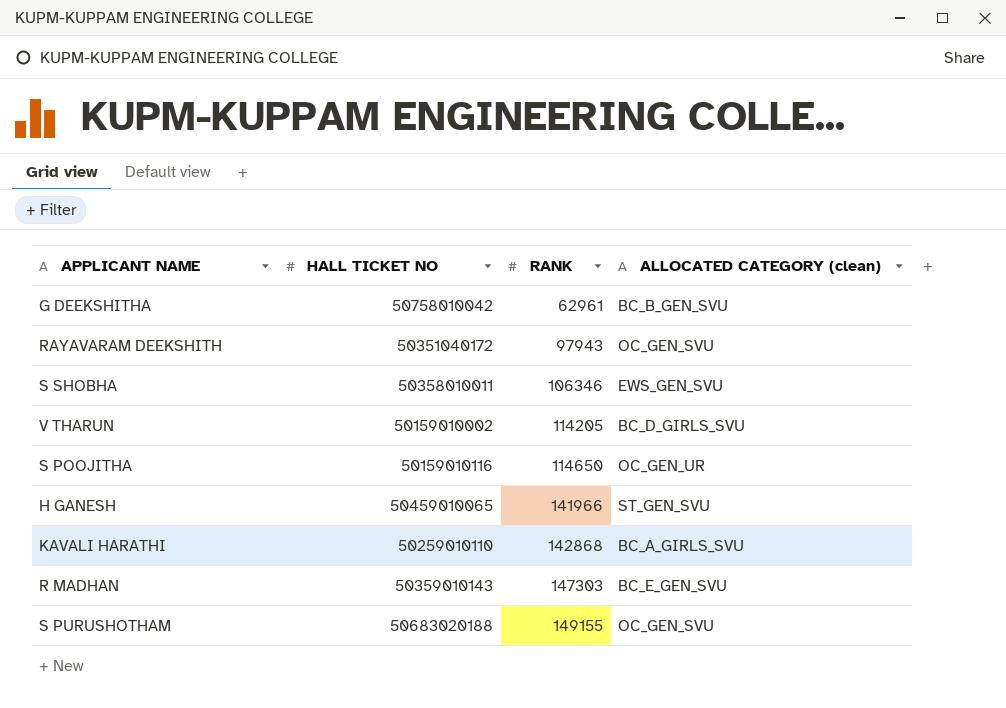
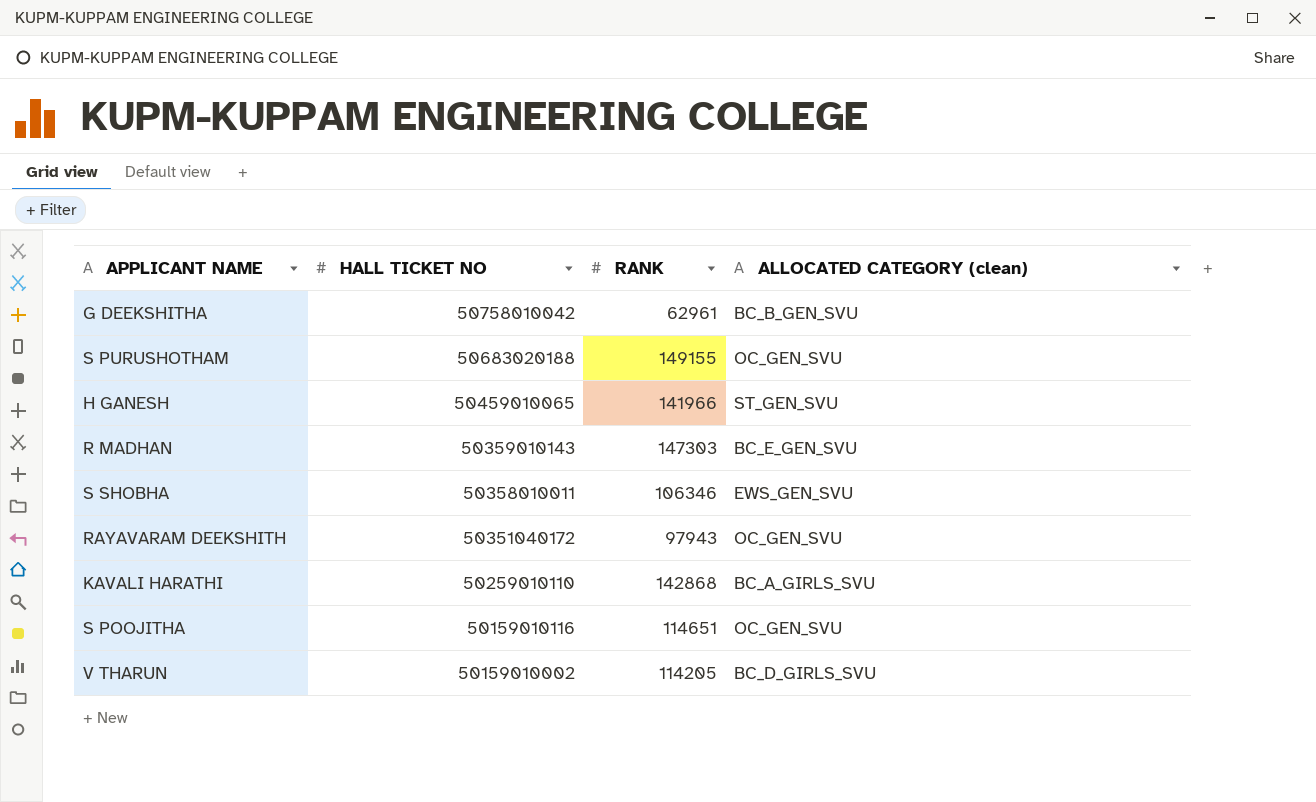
row order: RANK ascending -> HALL TICKET NO descending
S POOJITHA | RANK: 114650 -> 114651
S POOJITHA | ALLOCATED CATEGORY (clean): OC_GEN_UR -> OC_GEN_SVU

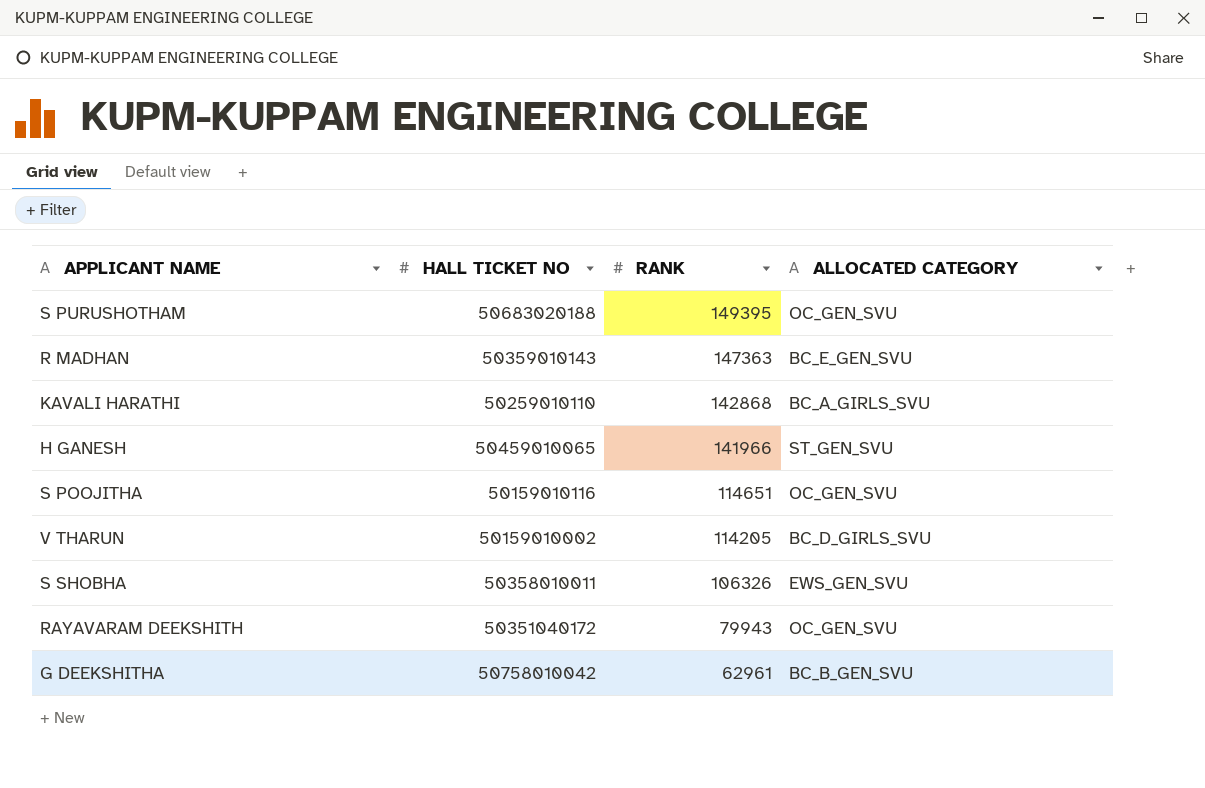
row order: HALL TICKET NO descending -> RANK descending
column name: ALLOCATED CATEGORY (clean) -> ALLOCATED CATEGORY
S PURUSHOTHAM | RANK: 149155 -> 149395
R MADHAN | RANK: 147303 -> 147363
S SHOBHA | RANK: 106346 -> 106326
RAYAVARAM DEEKSHITH | RANK: 97943 -> 79943

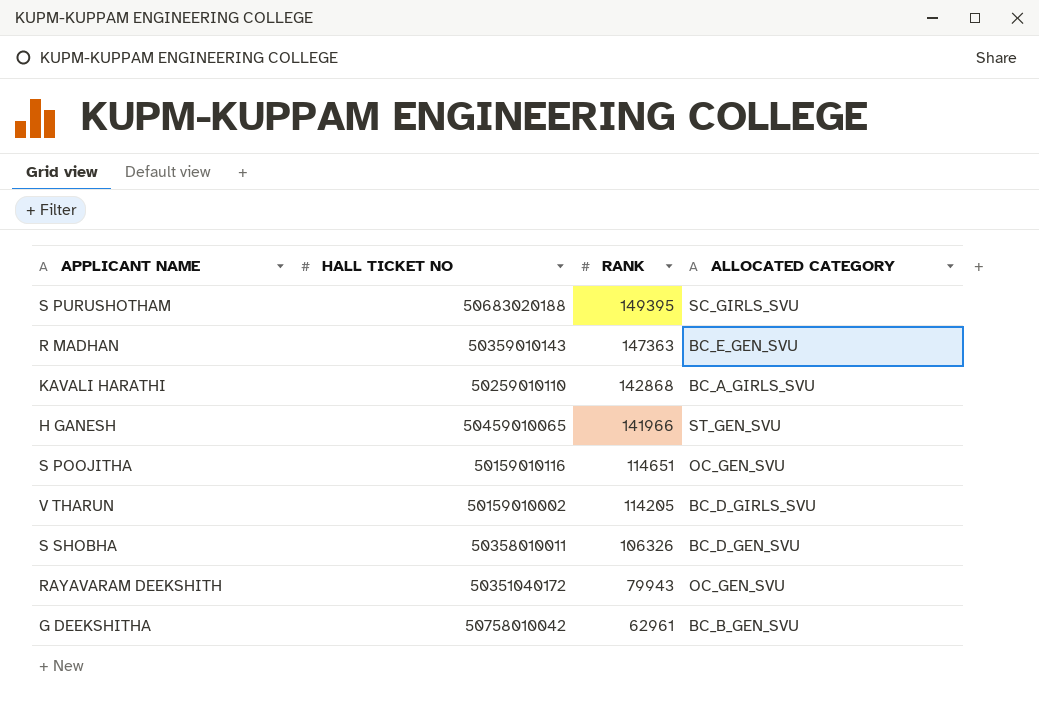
S PURUSHOTHAM | ALLOCATED CATEGORY: OC_GEN_SVU -> SC_GIRLS_SVU
S SHOBHA | ALLOCATED CATEGORY: EWS_GEN_SVU -> BC_D_GEN_SVU

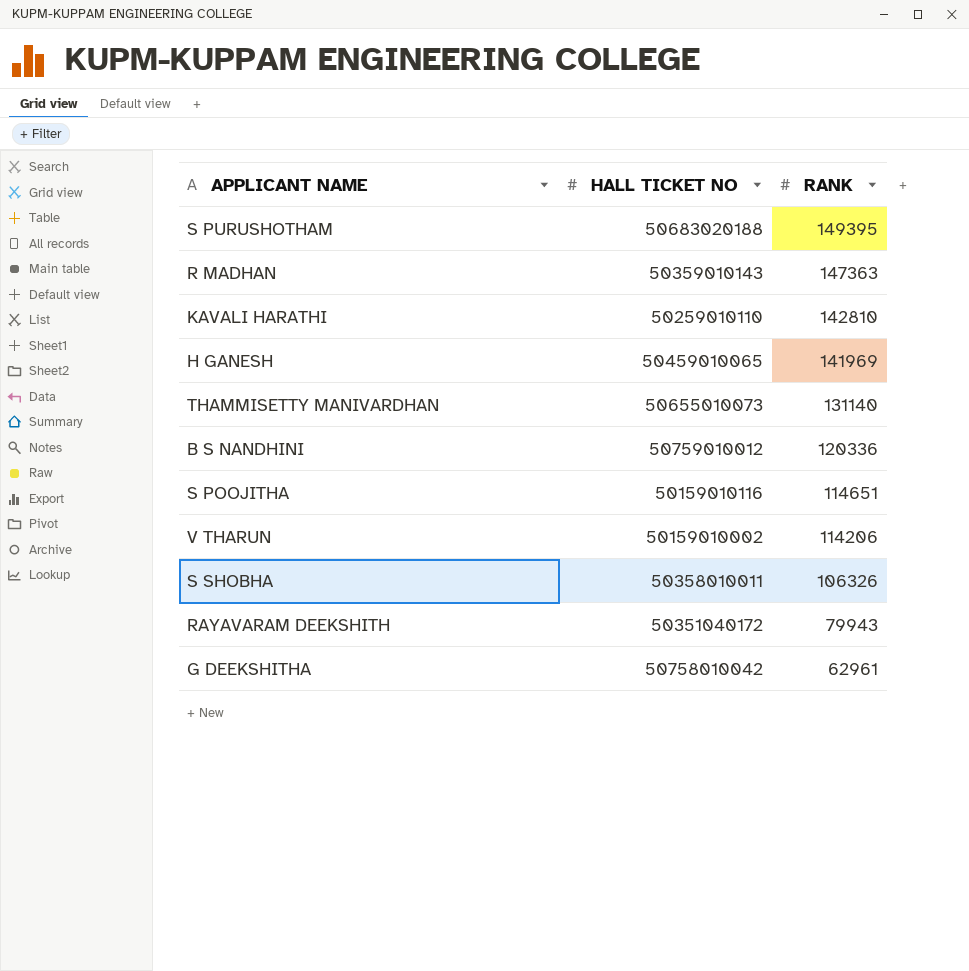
column ALLOCATED CATEGORY | position: 4 -> none
KAVALI HARATHI | RANK: 142868 -> 142810
H GANESH | RANK: 141966 -> 141969
row THAMMISETTY MANIVARDHAN: none -> 50655010073 | 131140
row B S NANDHINI: none -> 50759010012 | 120336
V THARUN | RANK: 114205 -> 114206

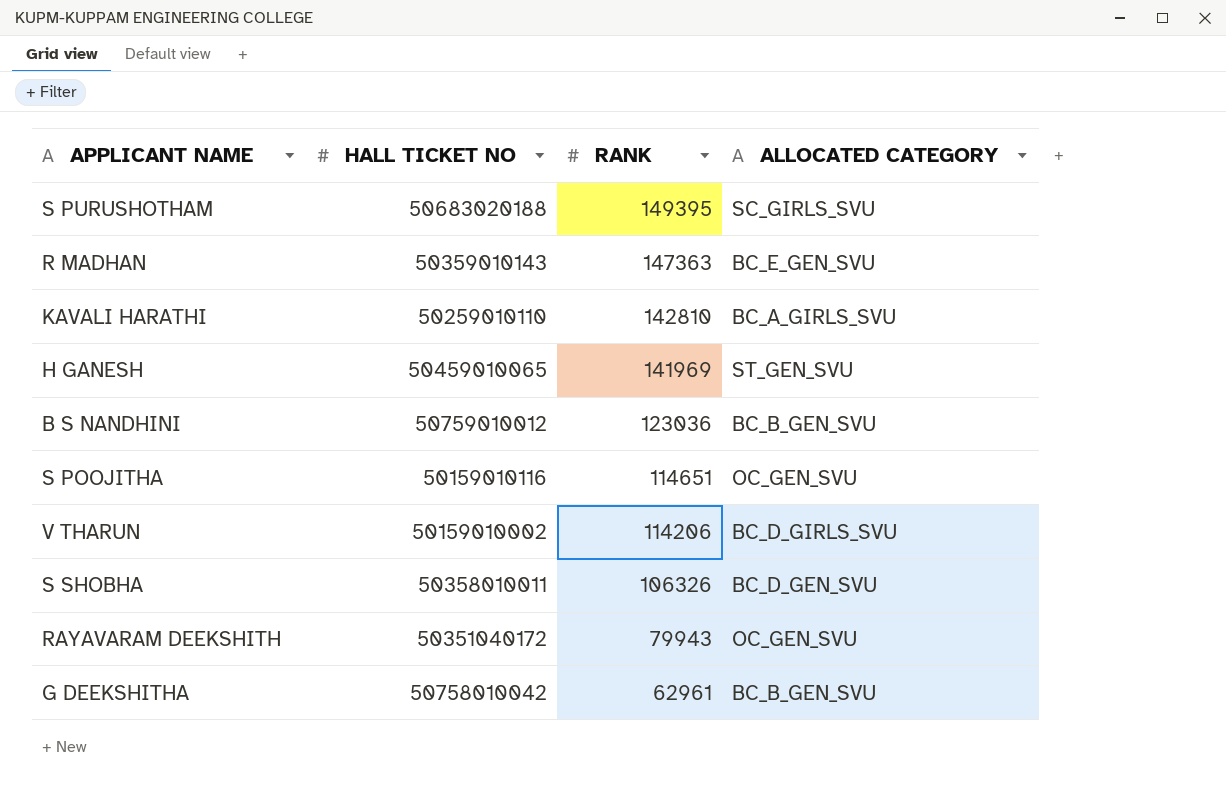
column ALLOCATED CATEGORY | position: none -> 4
row THAMMISETTY MANIVARDHAN: 50655010073 | 131140 -> none
B S NANDHINI | RANK: 120336 -> 123036

